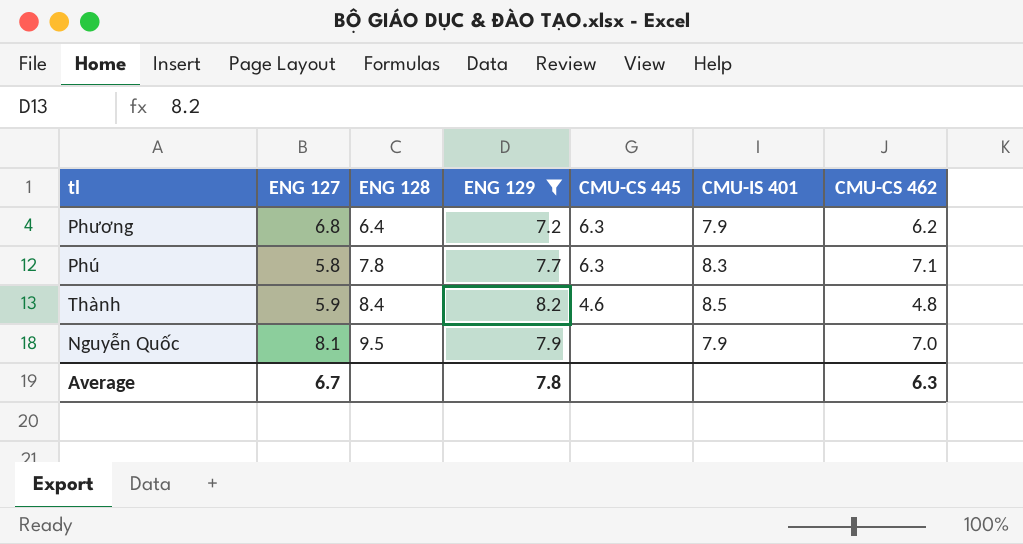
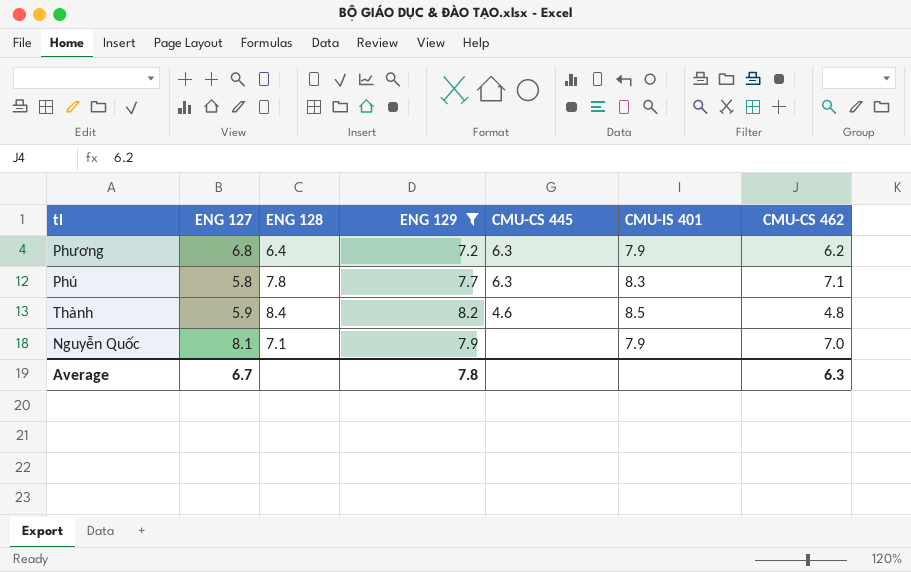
Nguyễn Quốc | ENG 128: 9.5 -> 7.1

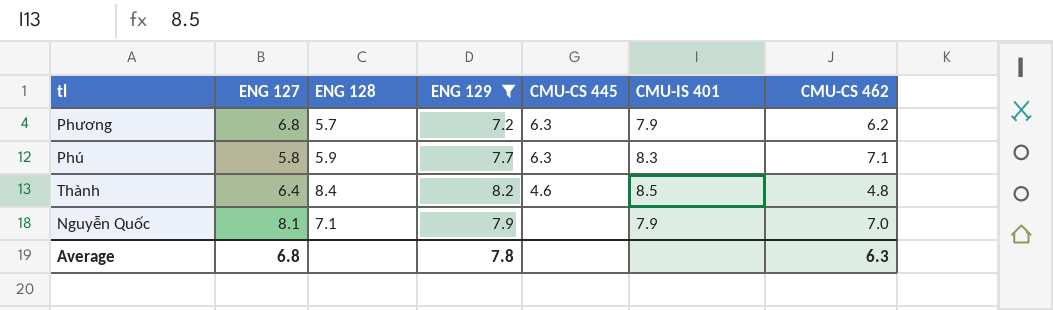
Phương | ENG 128: 6.4 -> 5.7
Phú | ENG 128: 7.8 -> 5.9
Thành | ENG 127: 5.9 -> 6.4
Average | ENG 127: 6.7 -> 6.8

